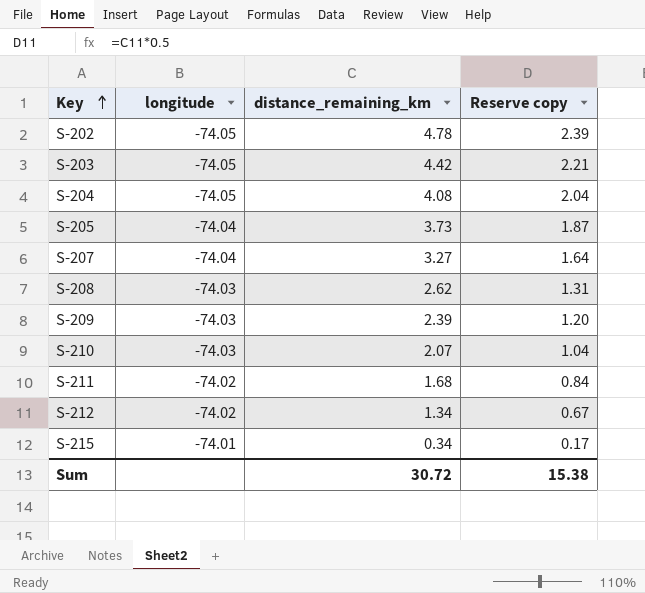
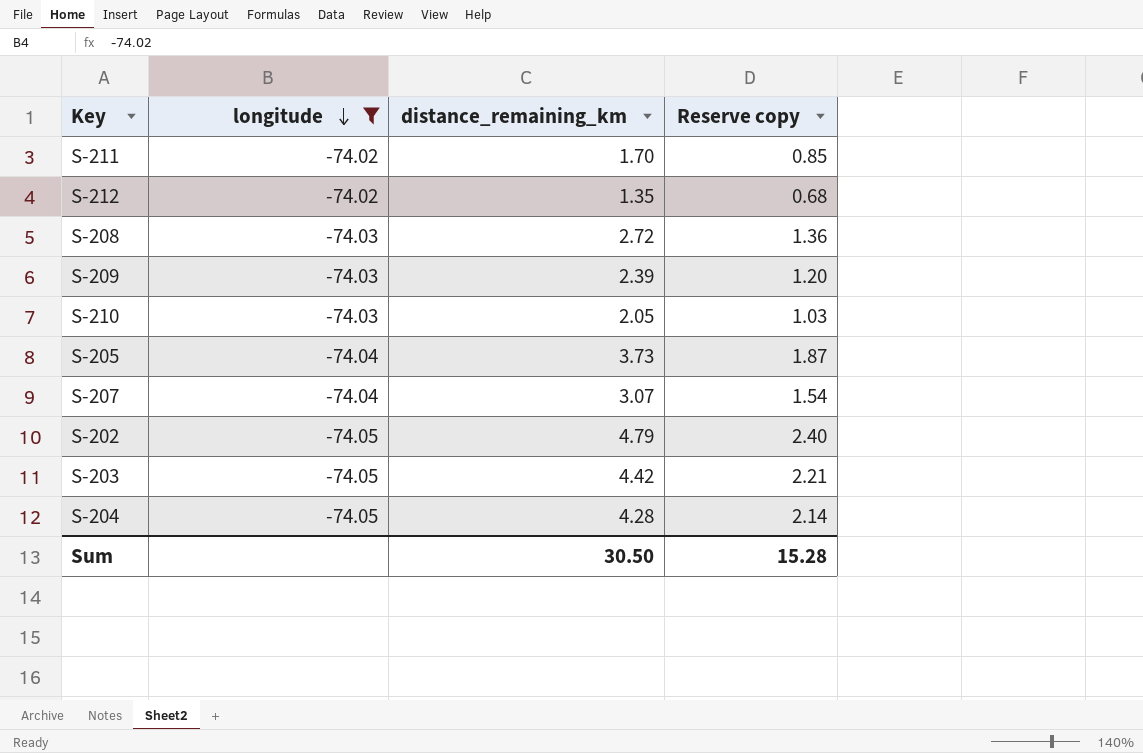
filter: none -> longitude != -74.01
row order: Key ascending -> longitude descending
S-211 | distance_remaining_km: 1.68 -> 1.70
S-211 | Reserve copy: 0.84 -> 0.85
S-212 | distance_remaining_km: 1.34 -> 1.35
S-212 | Reserve copy: 0.67 -> 0.68
S-208 | distance_remaining_km: 2.62 -> 2.72
S-208 | Reserve copy: 1.31 -> 1.36
S-210 | distance_remaining_km: 2.07 -> 2.05
S-210 | Reserve copy: 1.04 -> 1.03
S-207 | distance_remaining_km: 3.27 -> 3.07
S-207 | Reserve copy: 1.64 -> 1.54
S-202 | distance_remaining_km: 4.78 -> 4.79
S-202 | Reserve copy: 2.39 -> 2.40
S-204 | distance_remaining_km: 4.08 -> 4.28
S-204 | Reserve copy: 2.04 -> 2.14
Sum | distance_remaining_km: 30.72 -> 30.50
Sum | Reserve copy: 15.38 -> 15.28

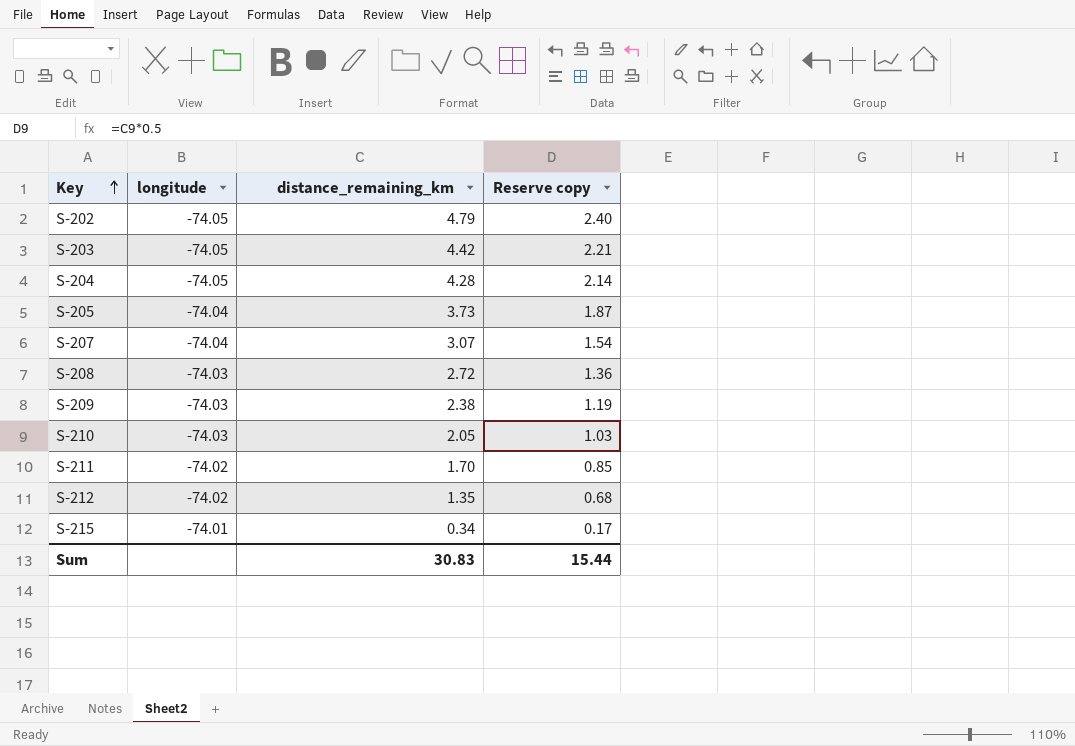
filter: longitude != -74.01 -> none
row order: longitude descending -> Key ascending
S-209 | distance_remaining_km: 2.39 -> 2.38
S-209 | Reserve copy: 1.20 -> 1.19
Sum | distance_remaining_km: 30.50 -> 30.83
Sum | Reserve copy: 15.28 -> 15.44

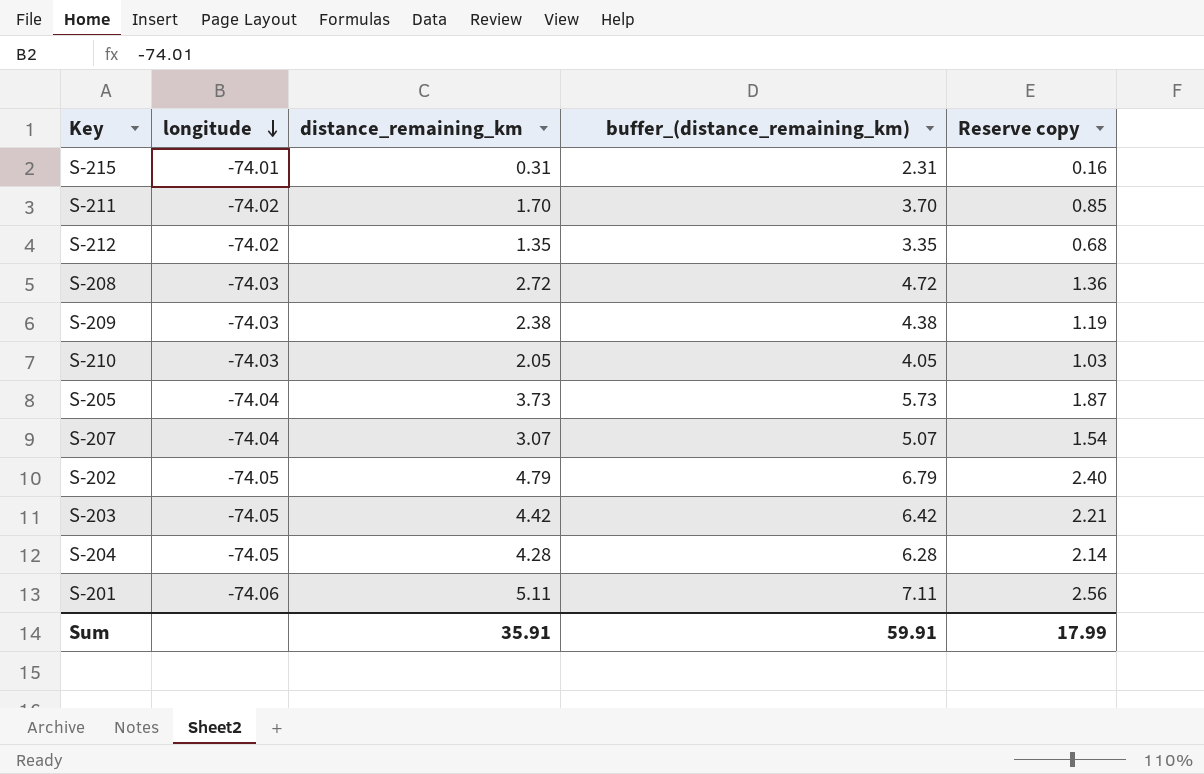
row order: Key ascending -> longitude descending
column buffer_(distance_remaining_km) | formula: none -> [distance_remaining_km] + 2
S-215 | distance_remaining_km: 0.34 -> 0.31
S-215 | Reserve copy: 0.17 -> 0.16
row S-201: none -> -74.06 | 5.11 | 7.11 | 2.56
Sum | distance_remaining_km: 30.83 -> 35.91
Sum | Reserve copy: 15.44 -> 17.99

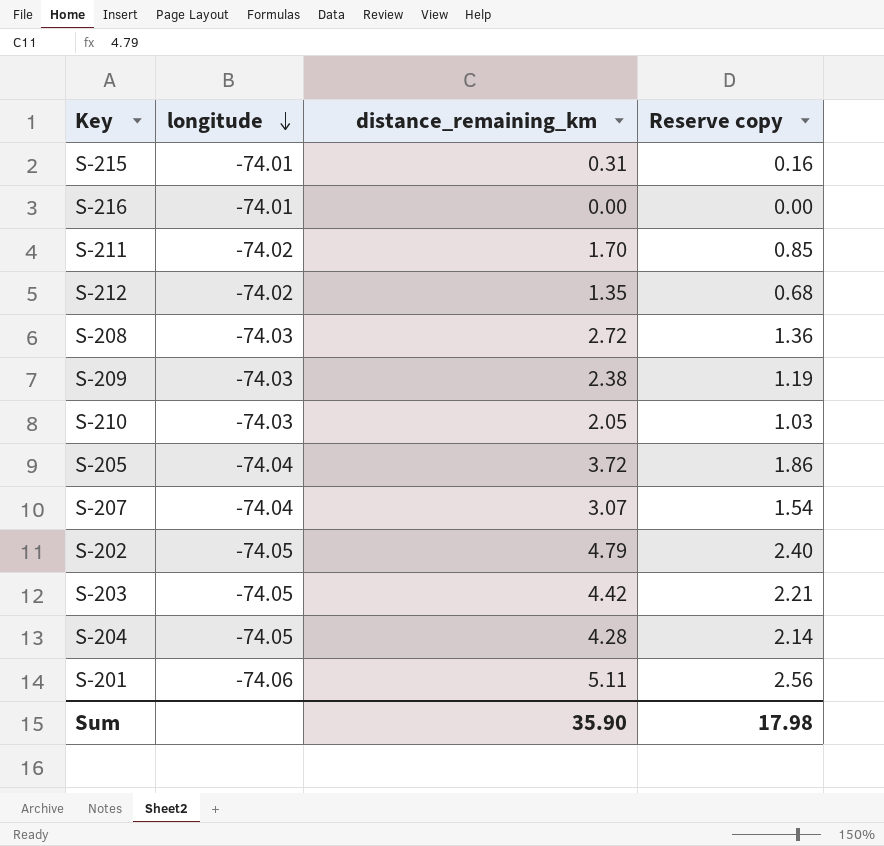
column buffer_(distance_remaining_km) | formula: [distance_remaining_km] + 2 -> none
row S-216: none -> -74.01 | 0.00 | 0.00
S-205 | distance_remaining_km: 3.73 -> 3.72
S-205 | Reserve copy: 1.87 -> 1.86
Sum | distance_remaining_km: 35.91 -> 35.90
Sum | Reserve copy: 17.99 -> 17.98

